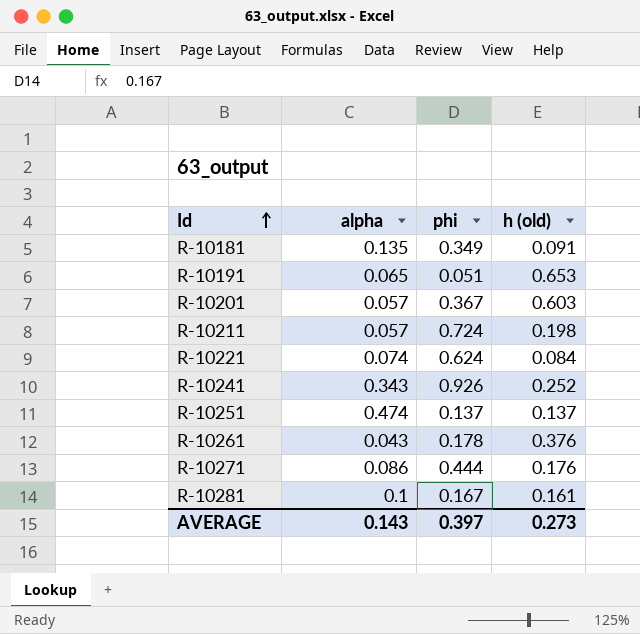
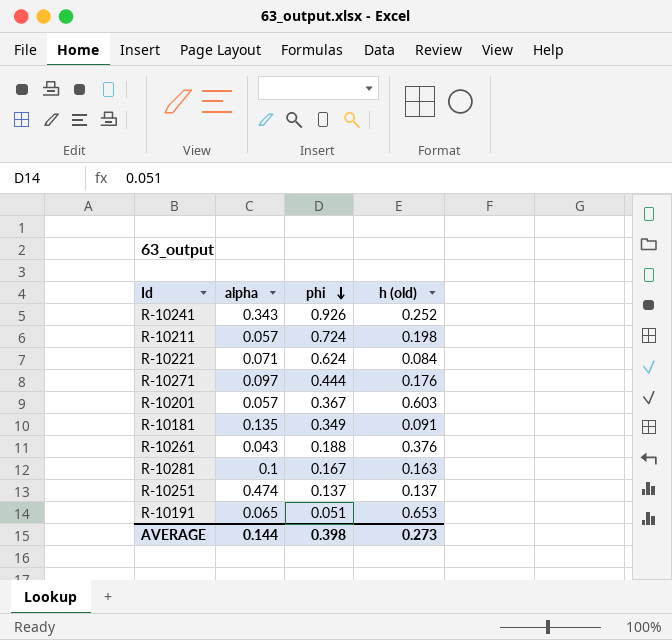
row order: Id ascending -> phi descending
R-10221 | alpha: 0.074 -> 0.071
R-10271 | alpha: 0.086 -> 0.097
R-10261 | phi: 0.178 -> 0.188
R-10281 | h (old): 0.161 -> 0.163
AVERAGE | alpha: 0.143 -> 0.144
AVERAGE | phi: 0.397 -> 0.398

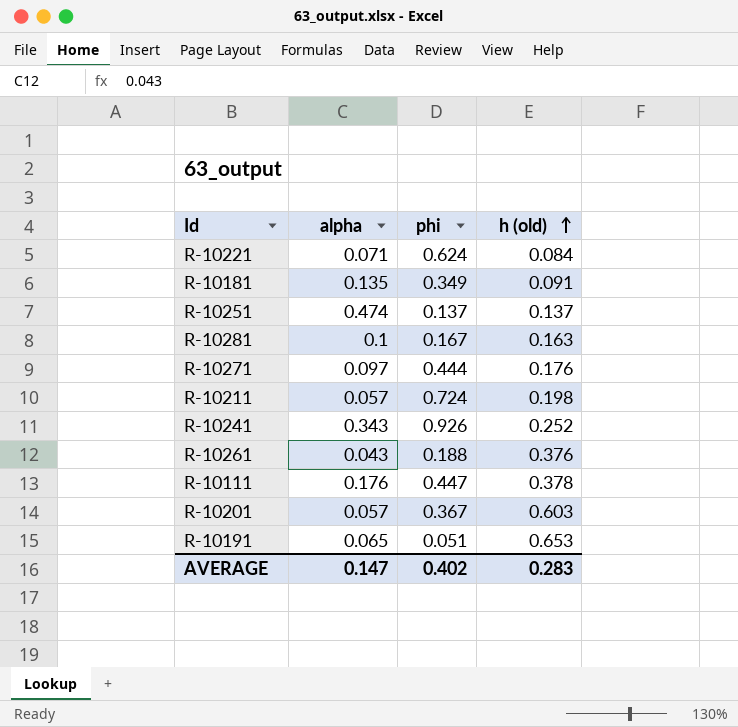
row order: phi descending -> h (old) ascending
row R-10111: none -> 0.176 | 0.447 | 0.378
AVERAGE | alpha: 0.144 -> 0.147
AVERAGE | phi: 0.398 -> 0.402
AVERAGE | h (old): 0.273 -> 0.283

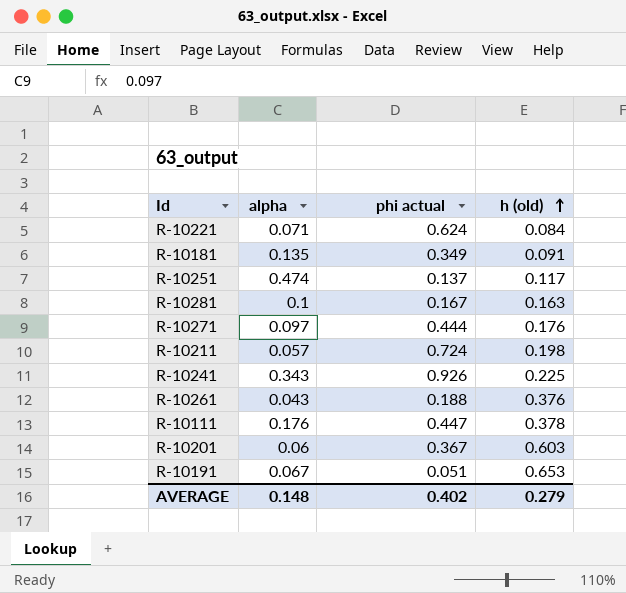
column name: phi -> phi actual
R-10251 | h (old): 0.137 -> 0.117
R-10241 | h (old): 0.252 -> 0.225
R-10201 | alpha: 0.057 -> 0.06
R-10191 | alpha: 0.065 -> 0.067
AVERAGE | alpha: 0.147 -> 0.148
AVERAGE | h (old): 0.283 -> 0.279

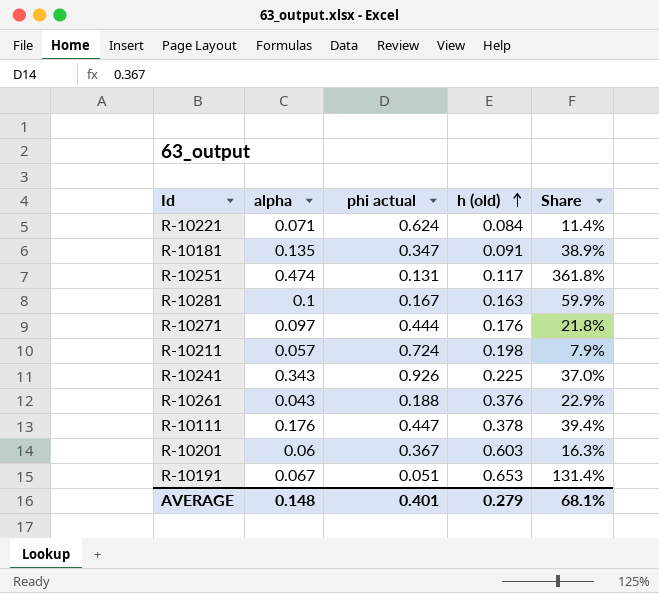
column Share | formula: none -> [alpha] / [phi actual]
R-10181 | phi actual: 0.349 -> 0.347
R-10251 | phi actual: 0.137 -> 0.131
AVERAGE | phi actual: 0.402 -> 0.401

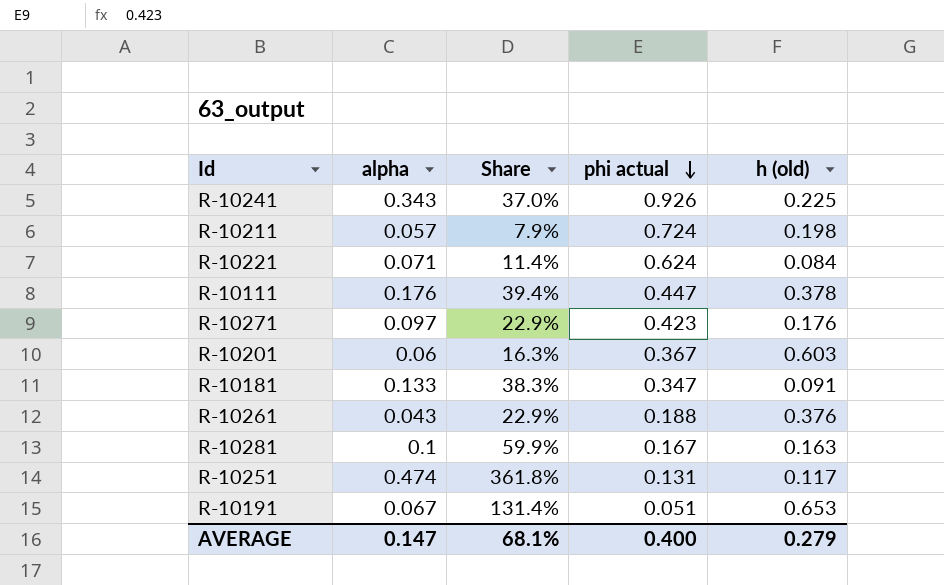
row order: h (old) ascending -> phi actual descending
column Share | position: 5 -> 3
R-10271 | Share: 21.8% -> 22.9%
R-10271 | phi actual: 0.444 -> 0.423
R-10181 | alpha: 0.135 -> 0.133
R-10181 | Share: 38.9% -> 38.3%
AVERAGE | alpha: 0.148 -> 0.147
AVERAGE | phi actual: 0.401 -> 0.400

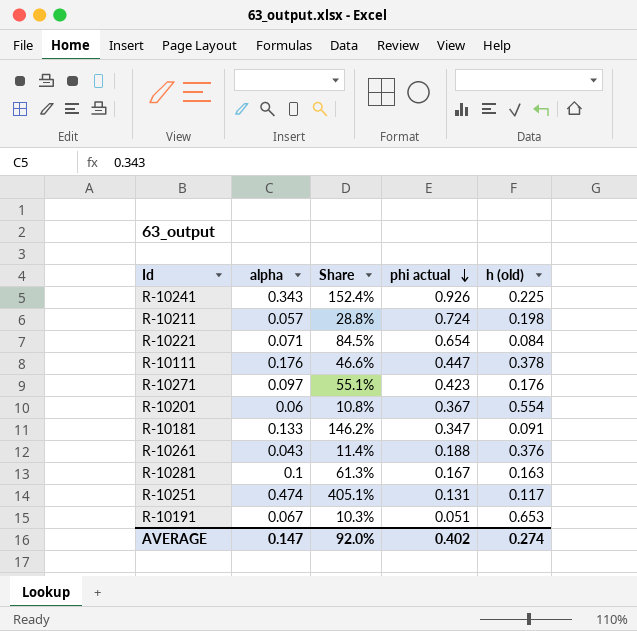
column Share | formula: [alpha] / [phi actual] -> [alpha] / [h (old)]
R-10221 | phi actual: 0.624 -> 0.654
R-10201 | h (old): 0.603 -> 0.554
AVERAGE | Share: 68.1% -> 92.0%
AVERAGE | phi actual: 0.400 -> 0.402
AVERAGE | h (old): 0.279 -> 0.274

